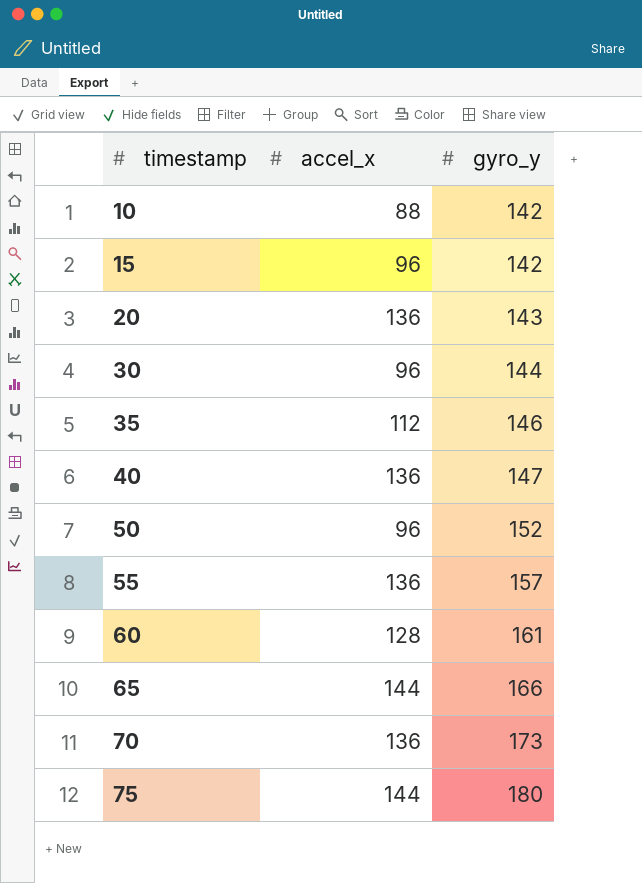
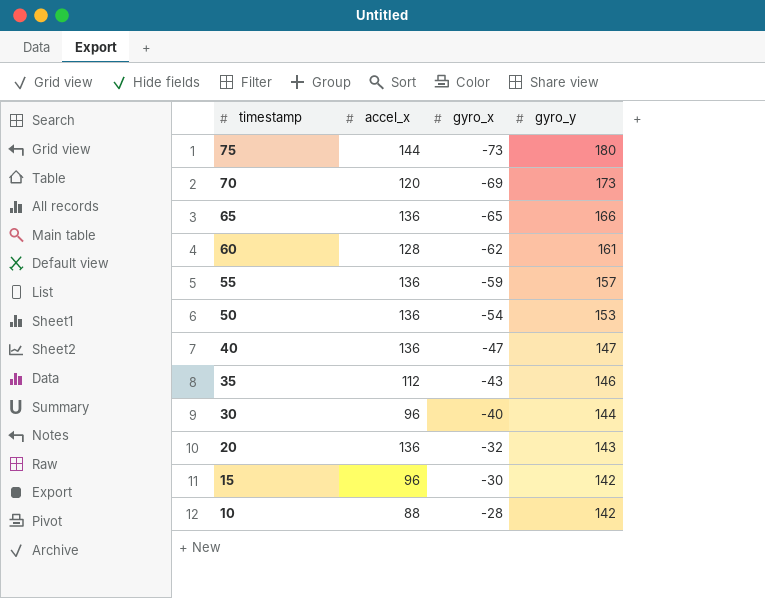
row order: timestamp ascending -> timestamp descending
column gyro_x | position: none -> 3
70 | accel_x: 136 -> 120
65 | accel_x: 144 -> 136
50 | accel_x: 96 -> 136
50 | gyro_y: 152 -> 153

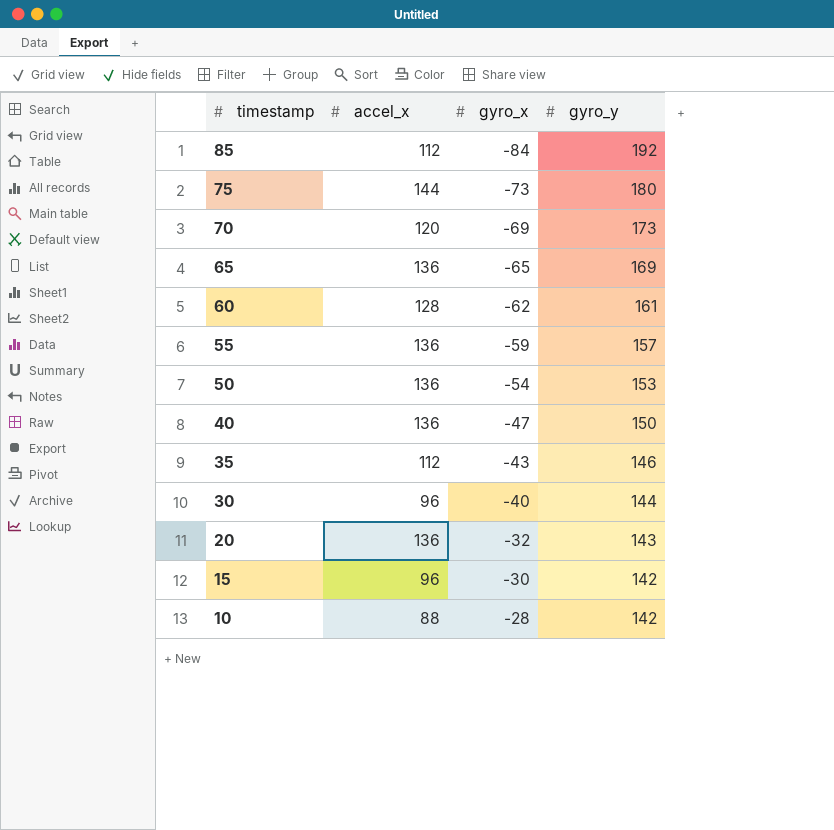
row 85: none -> 112 | -84 | 192
65 | gyro_y: 166 -> 169
40 | gyro_y: 147 -> 150

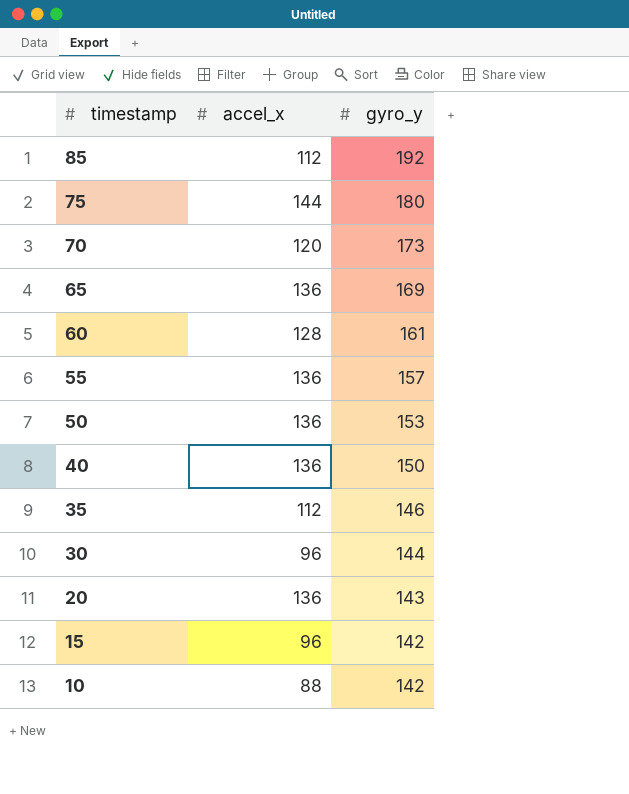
column gyro_x | position: 3 -> none

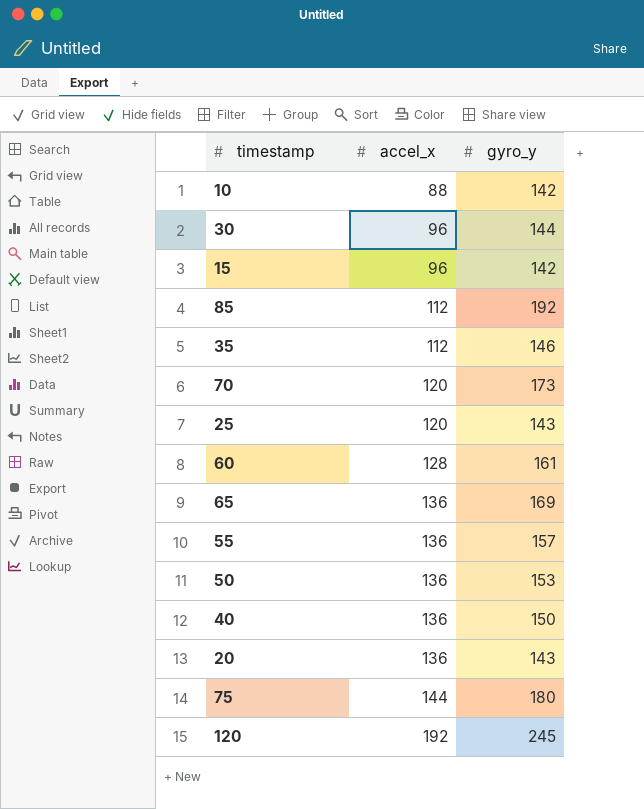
row order: timestamp descending -> accel_x ascending
row 25: none -> 120 | 143
row 120: none -> 192 | 245

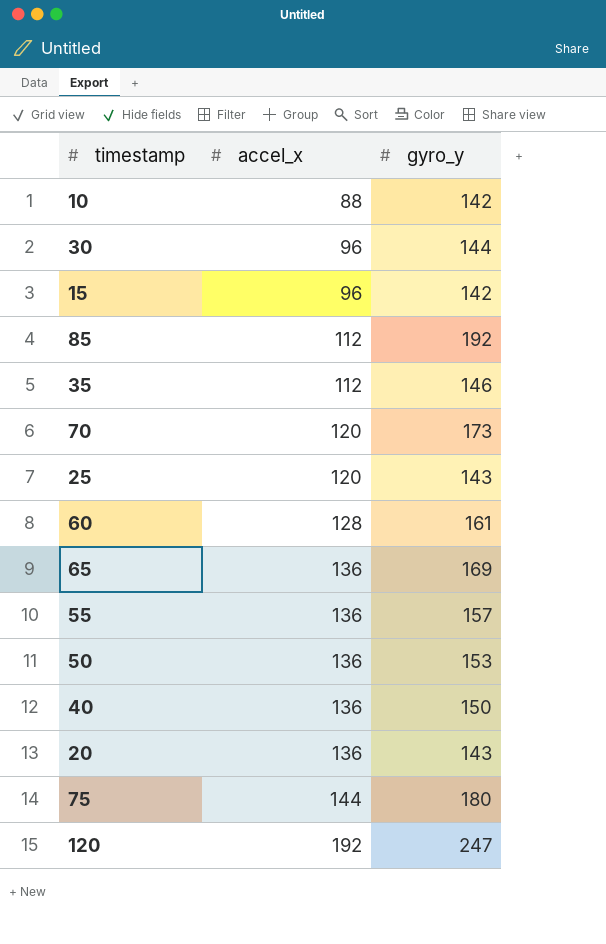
120 | gyro_y: 245 -> 247

